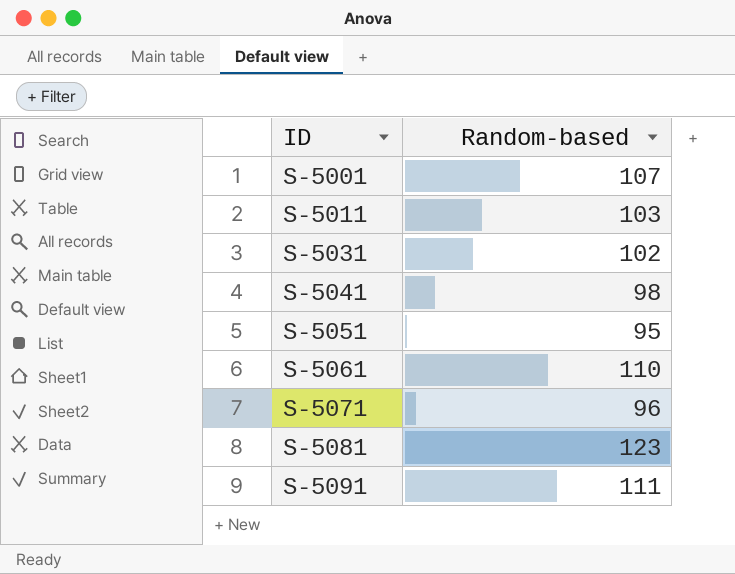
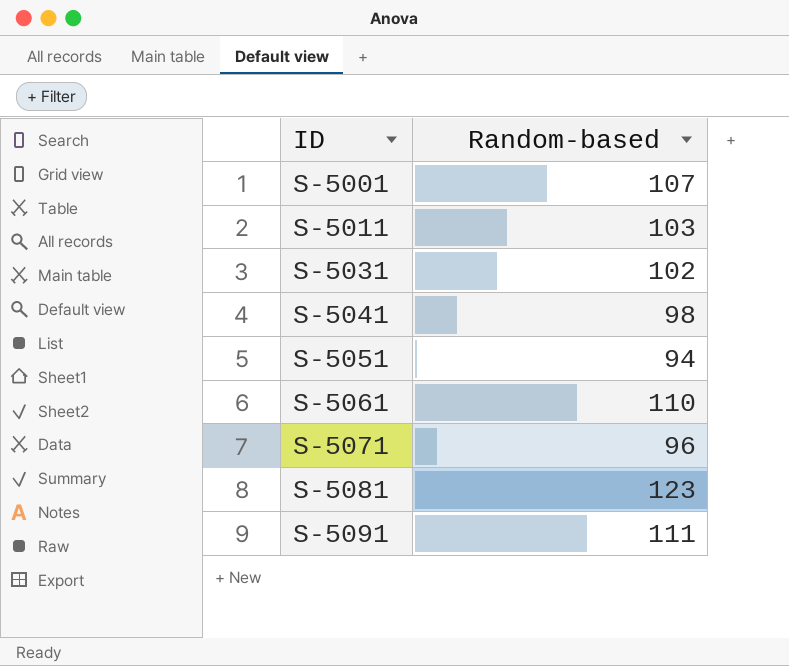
S-5051 | Random-based: 95 -> 94

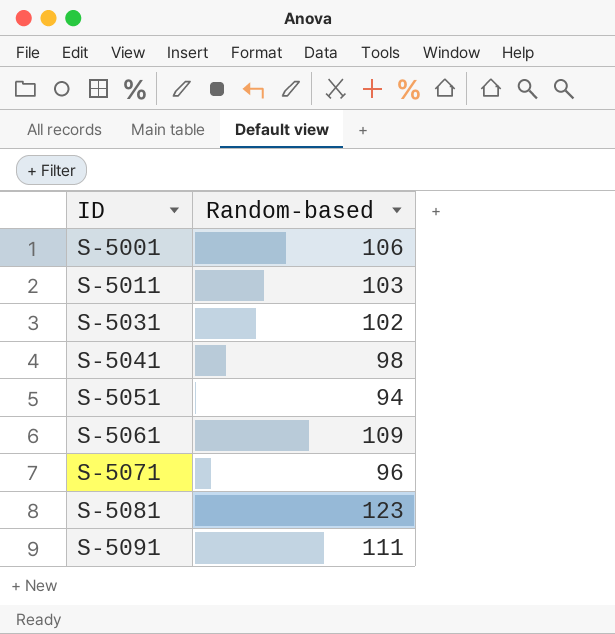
S-5001 | Random-based: 107 -> 106
S-5061 | Random-based: 110 -> 109

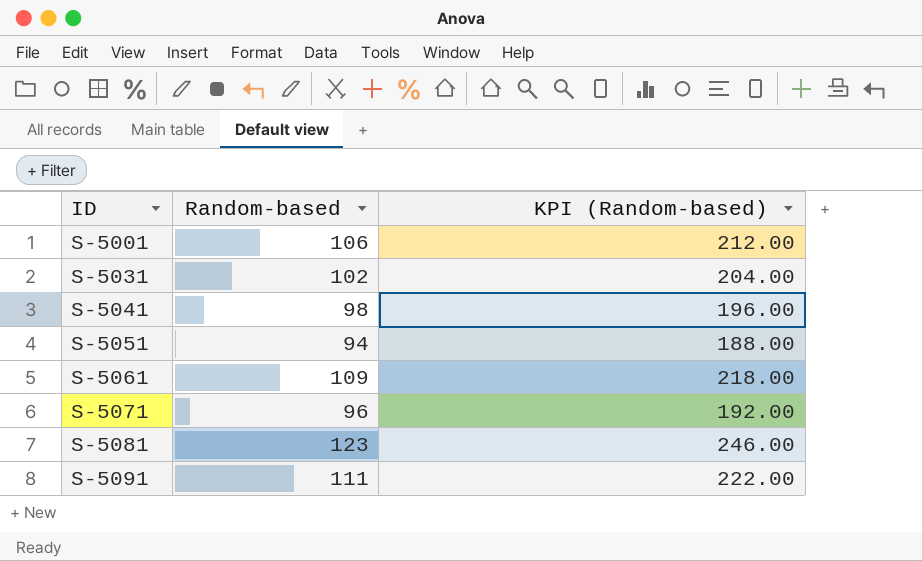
column KPI (Random-based) | formula: none -> [Random-based] * 2
row S-5011: 103 -> none

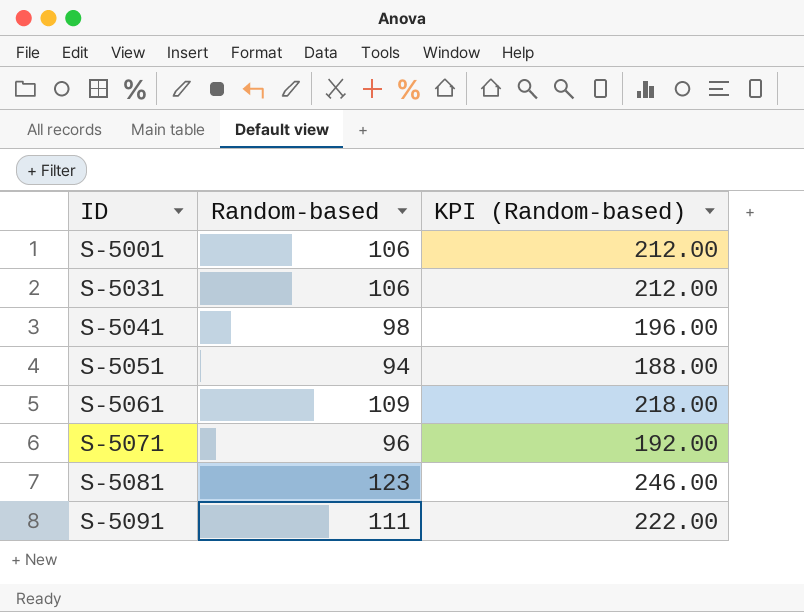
S-5031 | Random-based: 102 -> 106
S-5031 | KPI (Random-based): 204.00 -> 212.00

